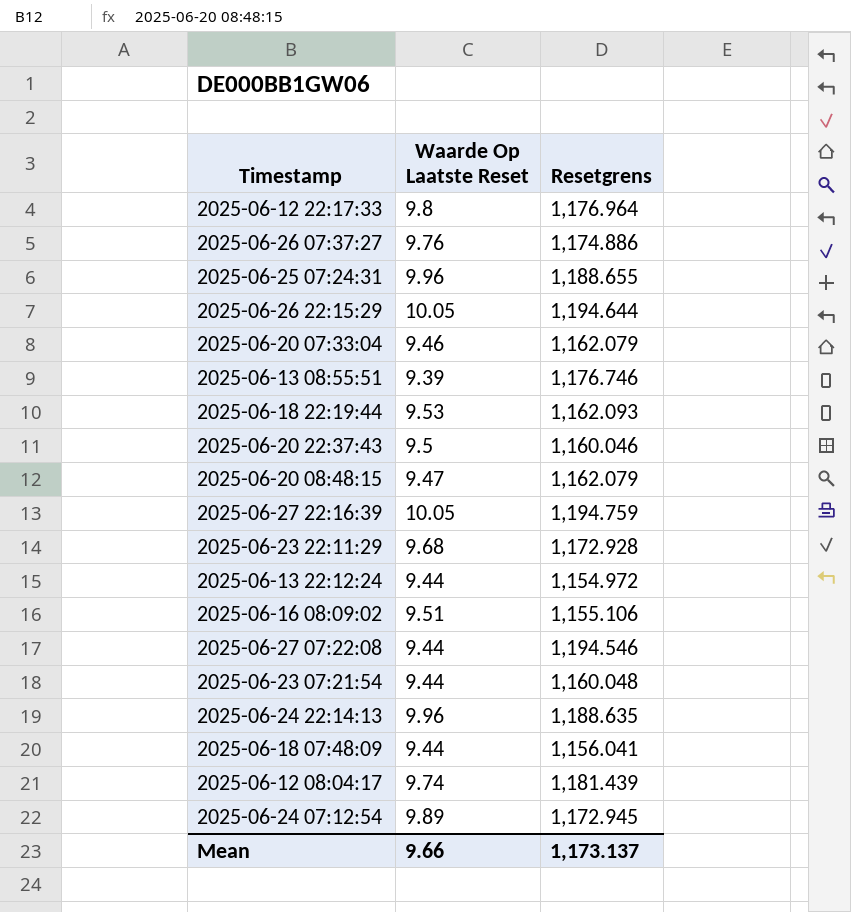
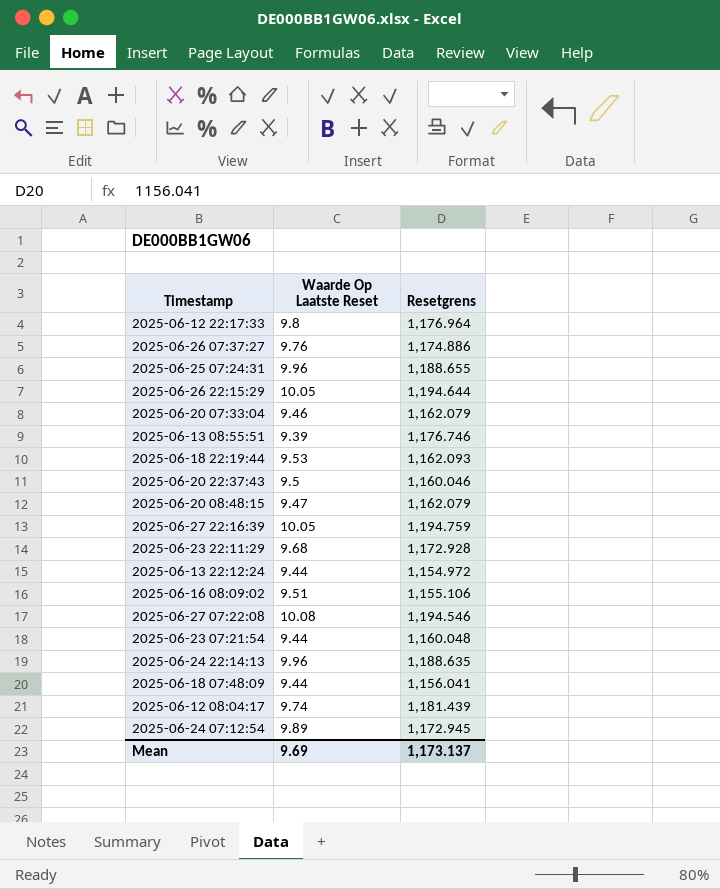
2025-06-27 07:22:08 | Waarde Op Laatste Reset: 9.44 -> 10.08
Mean | Waarde Op Laatste Reset: 9.66 -> 9.69

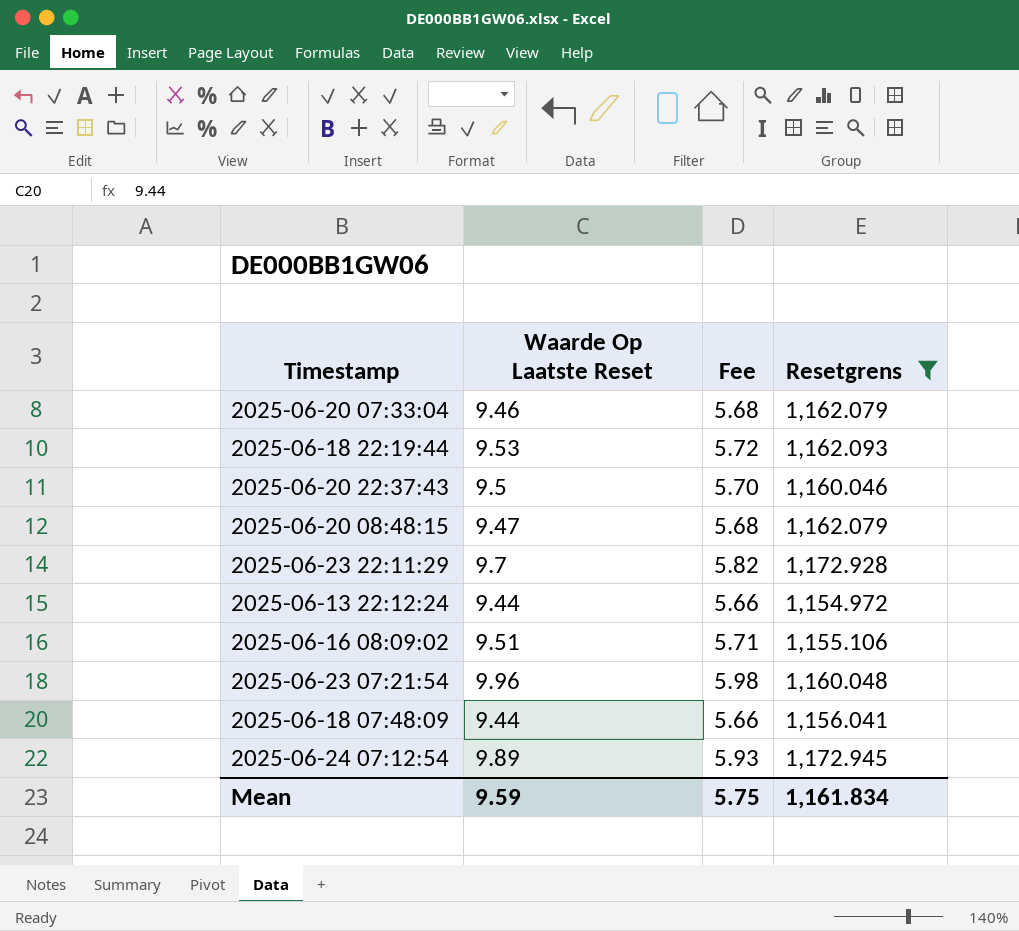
filter: none -> Resetgrens <= 1,172.945
column Fee | formula: none -> [Waarde Op Laatste Reset] * 0.6
2025-06-23 22:11:29 | Waarde Op Laatste Reset: 9.68 -> 9.7
2025-06-23 07:21:54 | Waarde Op Laatste Reset: 9.44 -> 9.96
Mean | Waarde Op Laatste Reset: 9.69 -> 9.59
Mean | Resetgrens: 1,173.137 -> 1,161.834

